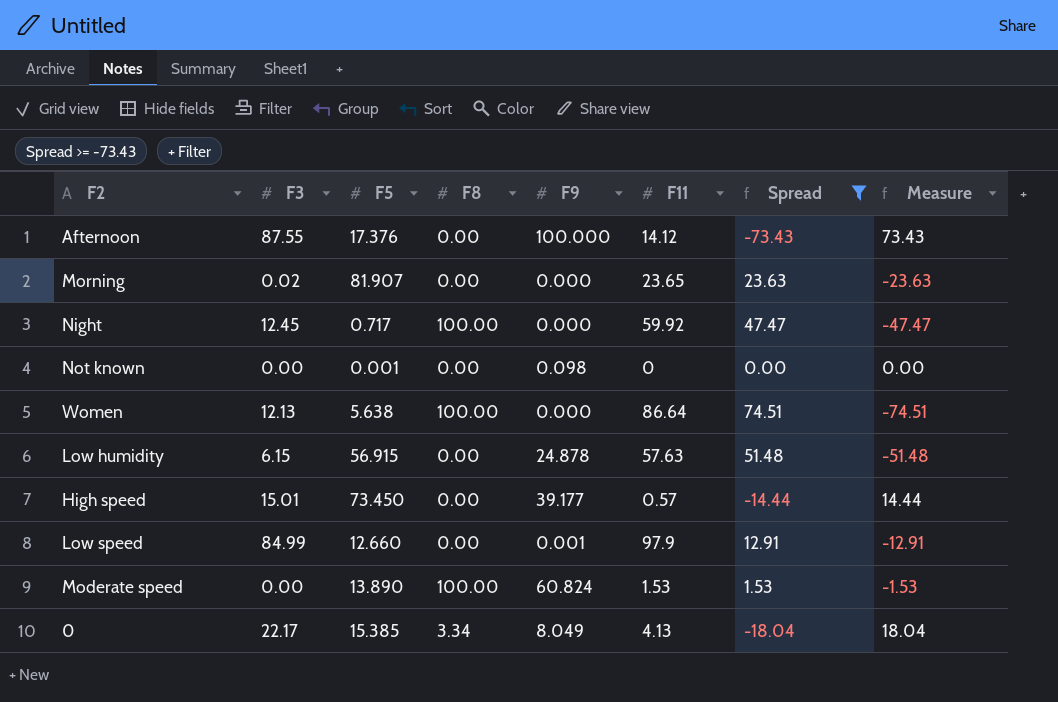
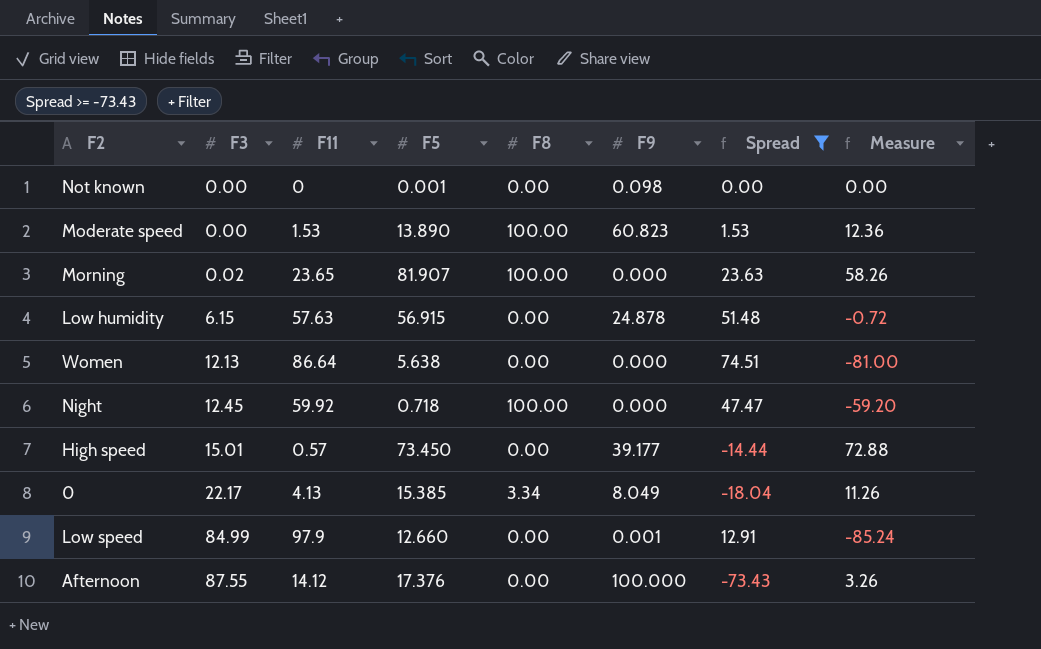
row order: none -> F3 ascending
column F11 | position: 6 -> 3
column Measure | formula: [F3] - [F11] -> [F5] - [F11]
Moderate speed | F9: 60.824 -> 60.823
Morning | F8: 0.00 -> 100.00
Women | F8: 100.00 -> 0.00
Night | F5: 0.717 -> 0.718

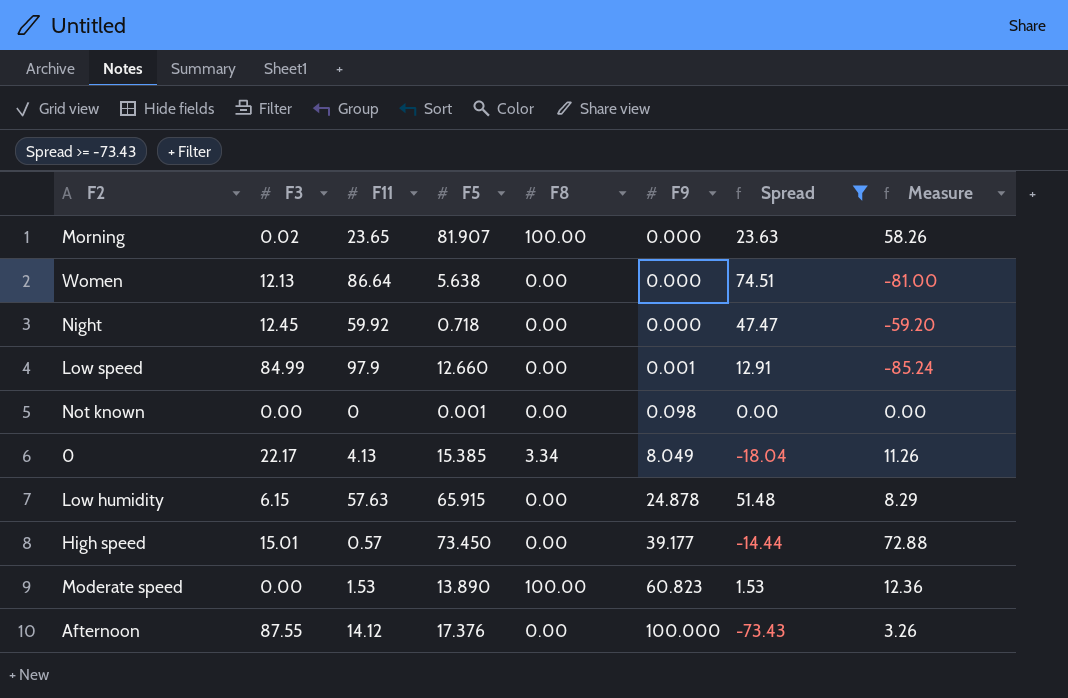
row order: F3 ascending -> F9 ascending
Night | F8: 100.00 -> 0.00
Low humidity | F5: 56.915 -> 65.915
Low humidity | Measure: -0.72 -> 8.29

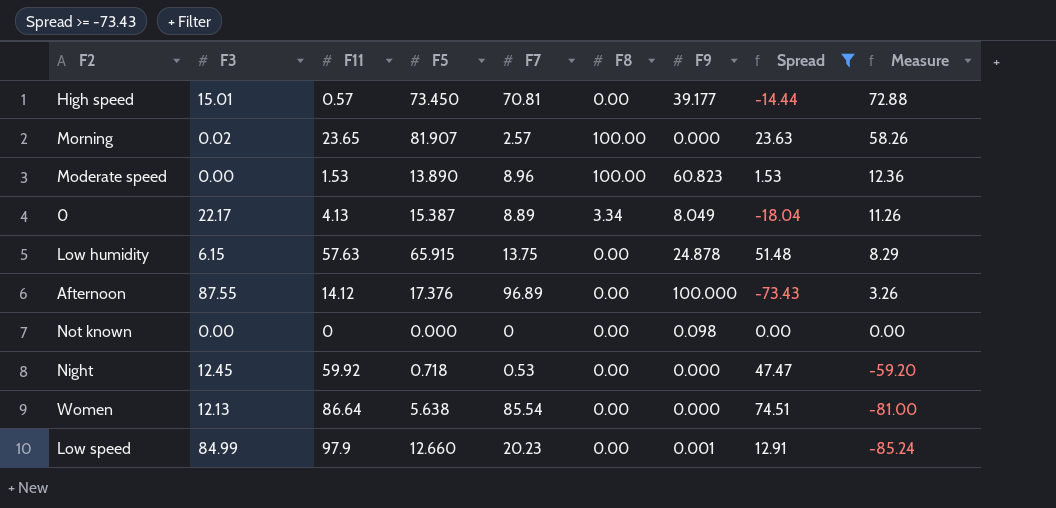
row order: F9 ascending -> Measure descending
column F7 | position: none -> 5
0 | F5: 15.385 -> 15.387
Not known | F5: 0.001 -> 0.000

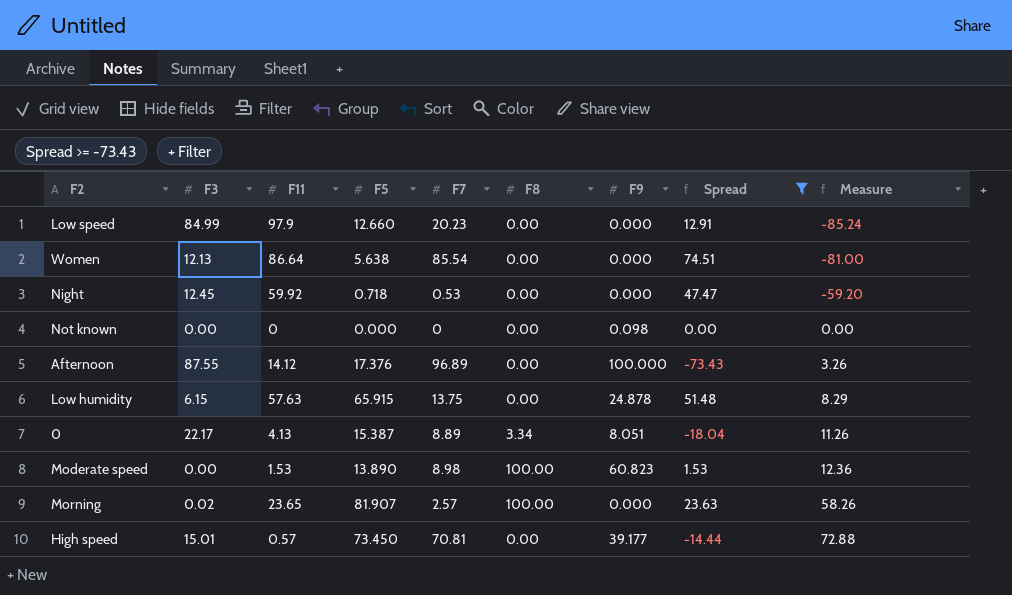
row order: Measure descending -> Measure ascending
Low speed | F9: 0.001 -> 0.000
0 | F9: 8.049 -> 8.051
Moderate speed | F7: 8.96 -> 8.98

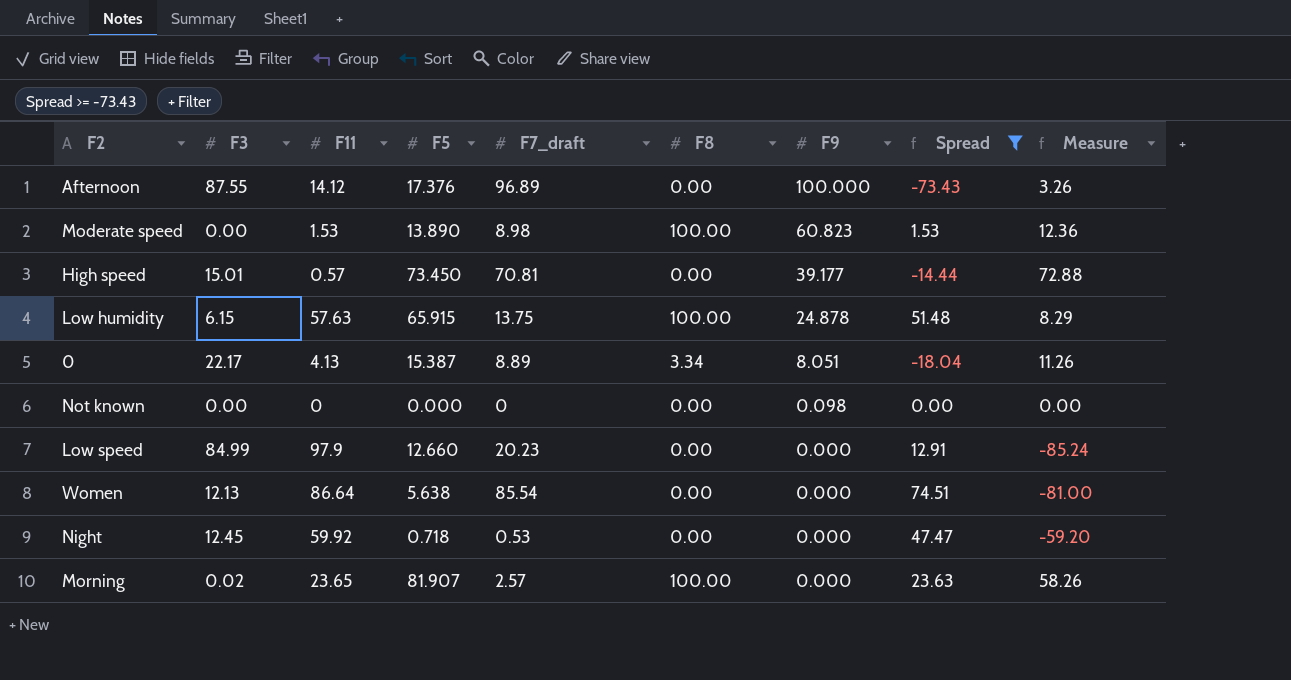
row order: Measure ascending -> F9 descending
column name: F7 -> F7_draft
Low humidity | F8: 0.00 -> 100.00

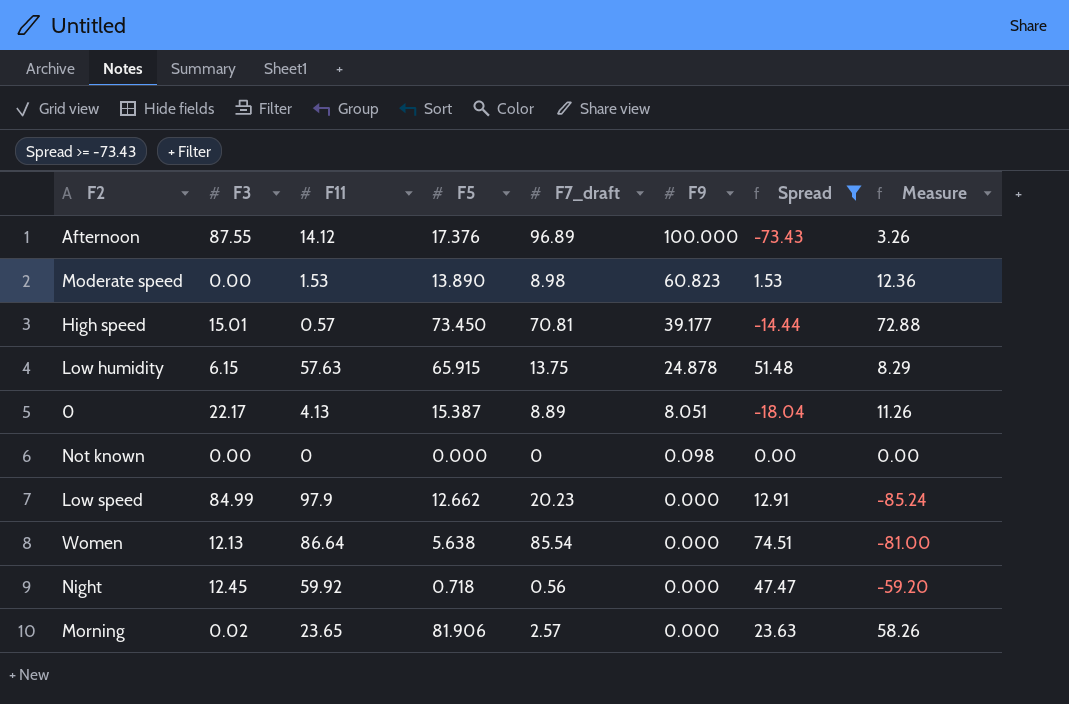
column F8 | position: 6 -> none
Low speed | F5: 12.660 -> 12.662
Night | F7_draft: 0.53 -> 0.56
Morning | F5: 81.907 -> 81.906

